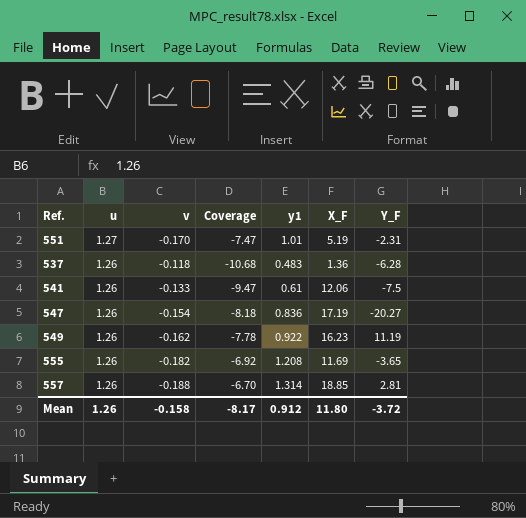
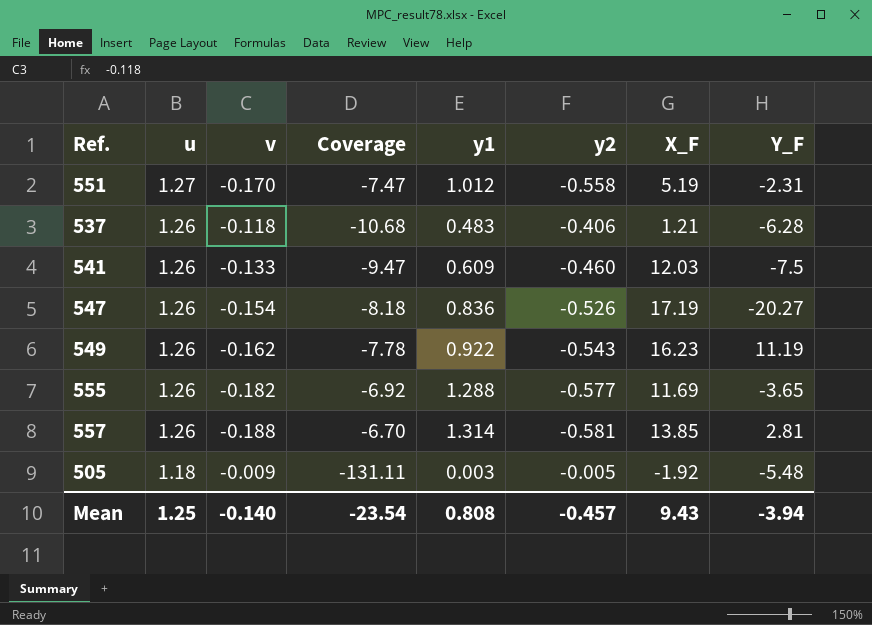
column y2 | position: none -> 6
551 | y1: 1.01 -> 1.012
537 | X_F: 1.36 -> 1.21
541 | y1: 0.61 -> 0.609
541 | X_F: 12.06 -> 12.03
555 | y1: 1.208 -> 1.288
557 | X_F: 18.85 -> 13.85
row 505: none -> 1.18 | -0.009 | -131.11 | 0.003 | -0.005 | -1.92 | -5.48
Mean | u: 1.26 -> 1.25
Mean | v: -0.158 -> -0.140
Mean | Coverage: -8.17 -> -23.54
Mean | y1: 0.912 -> 0.808
Mean | X_F: 11.80 -> 9.43
Mean | Y_F: -3.72 -> -3.94

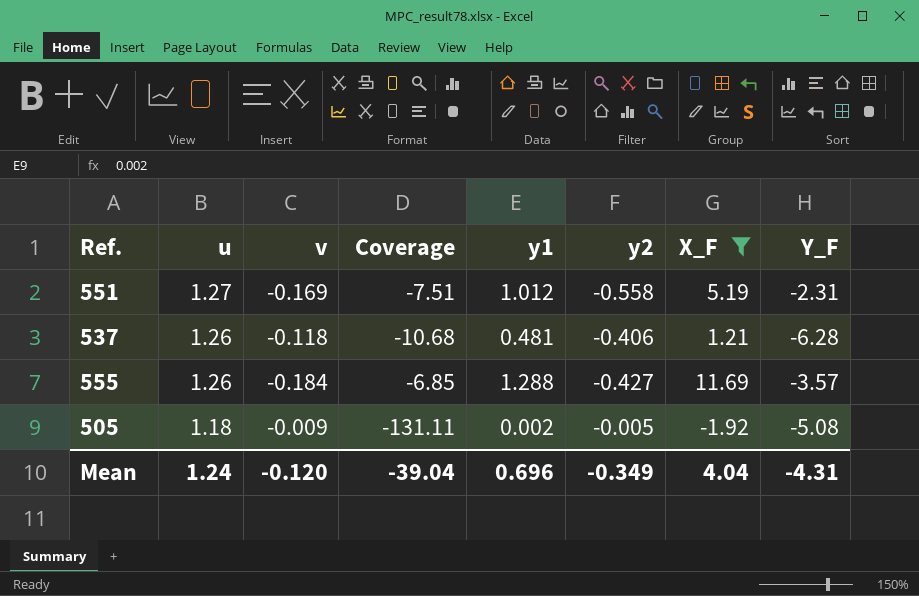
filter: none -> X_F <= 11.69
551 | v: -0.170 -> -0.169
551 | Coverage: -7.47 -> -7.51
537 | y1: 0.483 -> 0.481
555 | v: -0.182 -> -0.184
555 | Coverage: -6.92 -> -6.85
555 | y2: -0.577 -> -0.427
555 | Y_F: -3.65 -> -3.57
505 | y1: 0.003 -> 0.002
505 | Y_F: -5.48 -> -5.08
Mean | u: 1.25 -> 1.24
Mean | v: -0.140 -> -0.120
Mean | Coverage: -23.54 -> -39.04
Mean | y1: 0.808 -> 0.696
Mean | y2: -0.457 -> -0.349
Mean | X_F: 9.43 -> 4.04
Mean | Y_F: -3.94 -> -4.31

